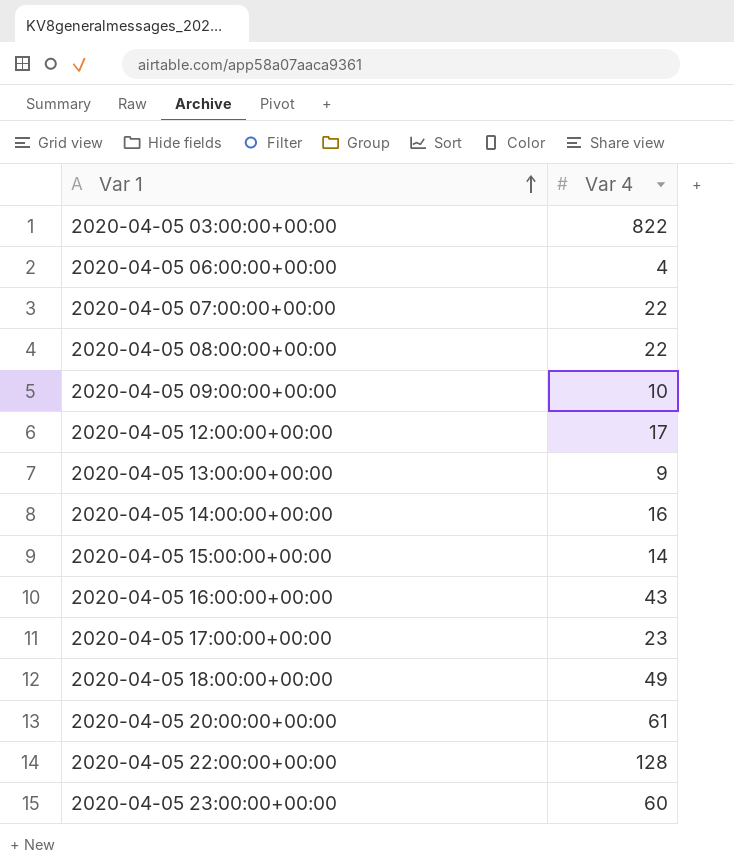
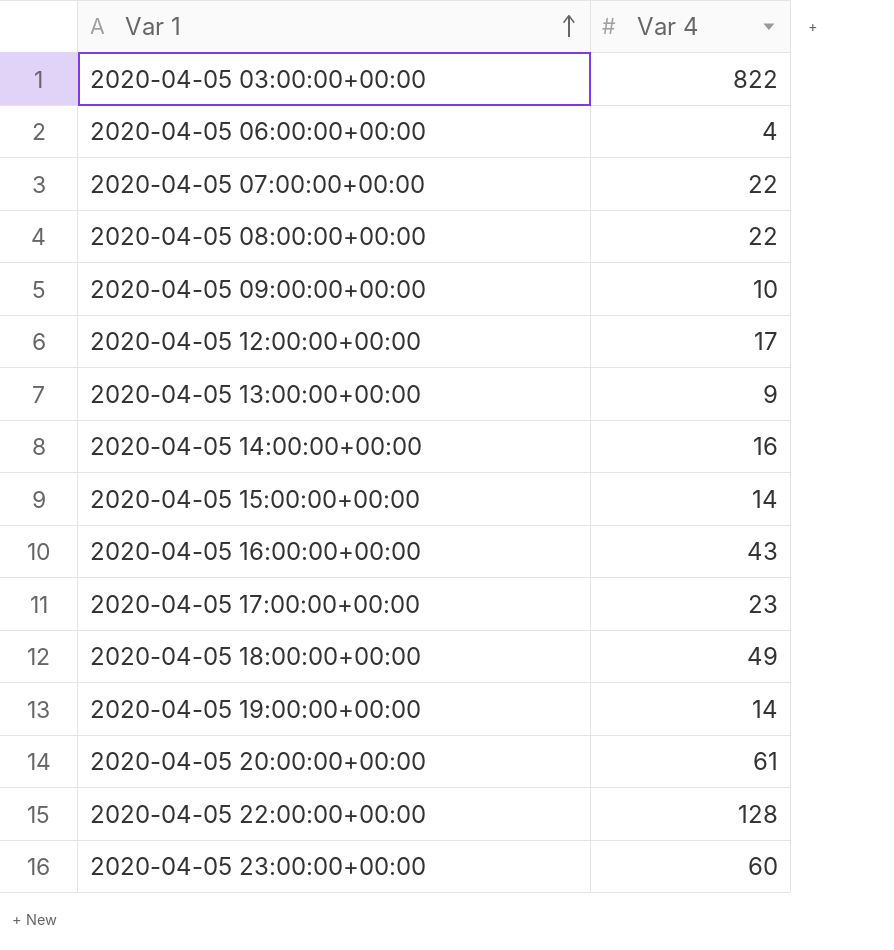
row 2020-04-05 19:00:00+00:00: none -> 14

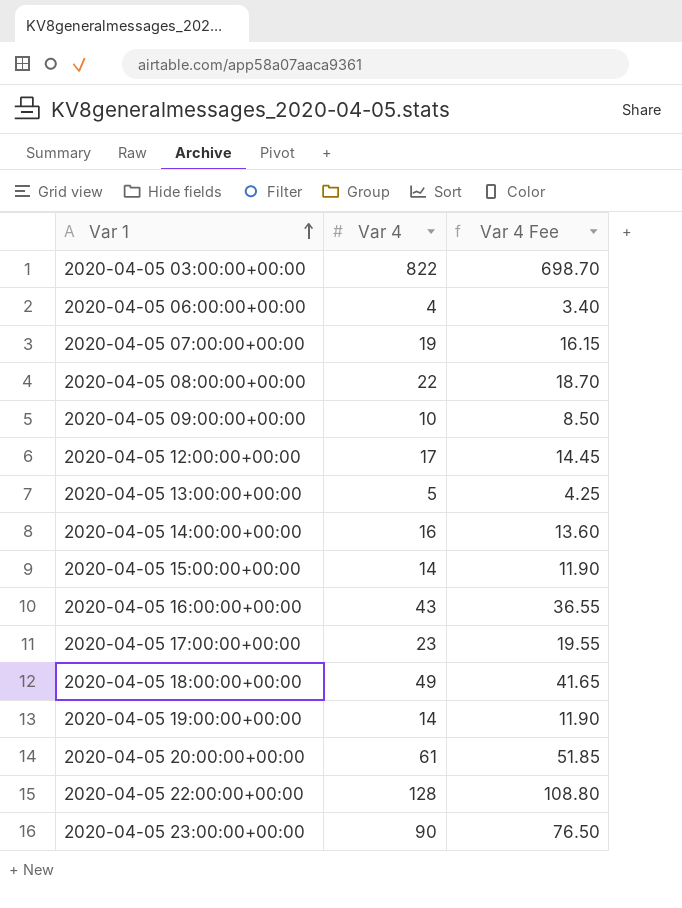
column Var 4 Fee | formula: none -> [Var 4] * 0.85
2020-04-05 07:00:00+00:00 | Var 4: 22 -> 19
2020-04-05 13:00:00+00:00 | Var 4: 9 -> 5
2020-04-05 23:00:00+00:00 | Var 4: 60 -> 90

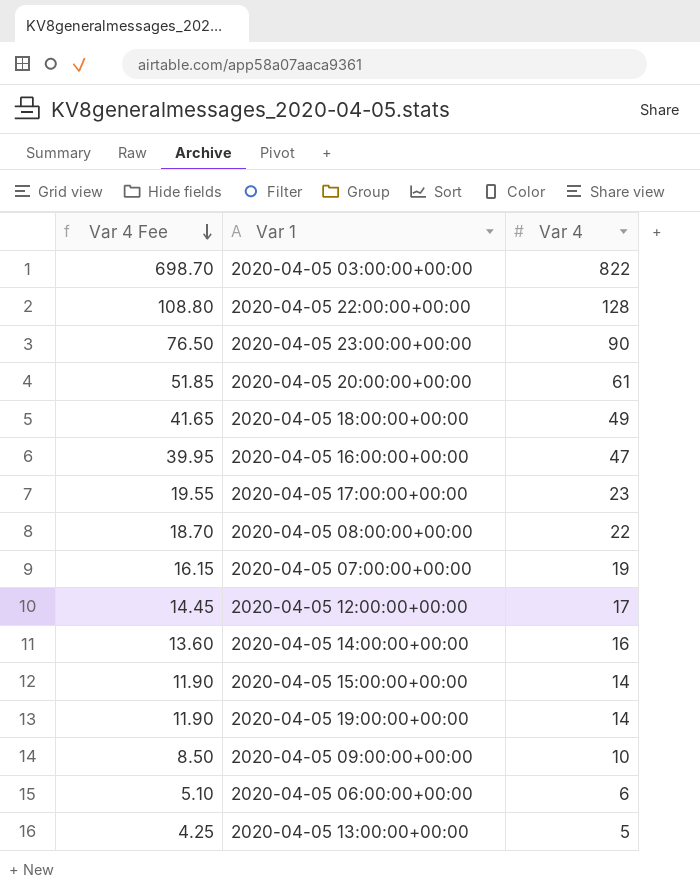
row order: Var 1 ascending -> Var 4 Fee descending
column Var 4 Fee | position: 3 -> 1
2020-04-05 16:00:00+00:00 | Var 4 Fee: 36.55 -> 39.95
2020-04-05 16:00:00+00:00 | Var 4: 43 -> 47
2020-04-05 06:00:00+00:00 | Var 4 Fee: 3.40 -> 5.10
2020-04-05 06:00:00+00:00 | Var 4: 4 -> 6

